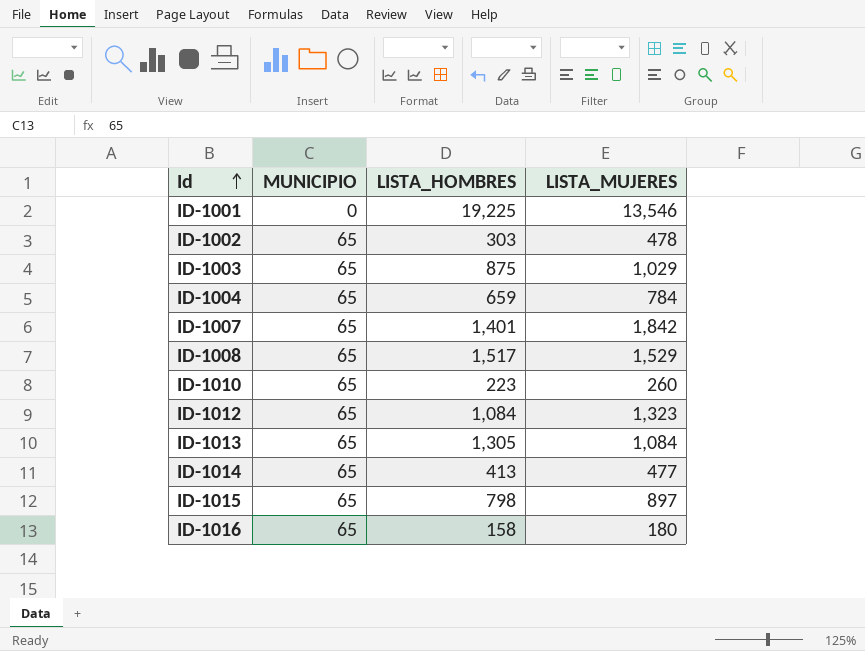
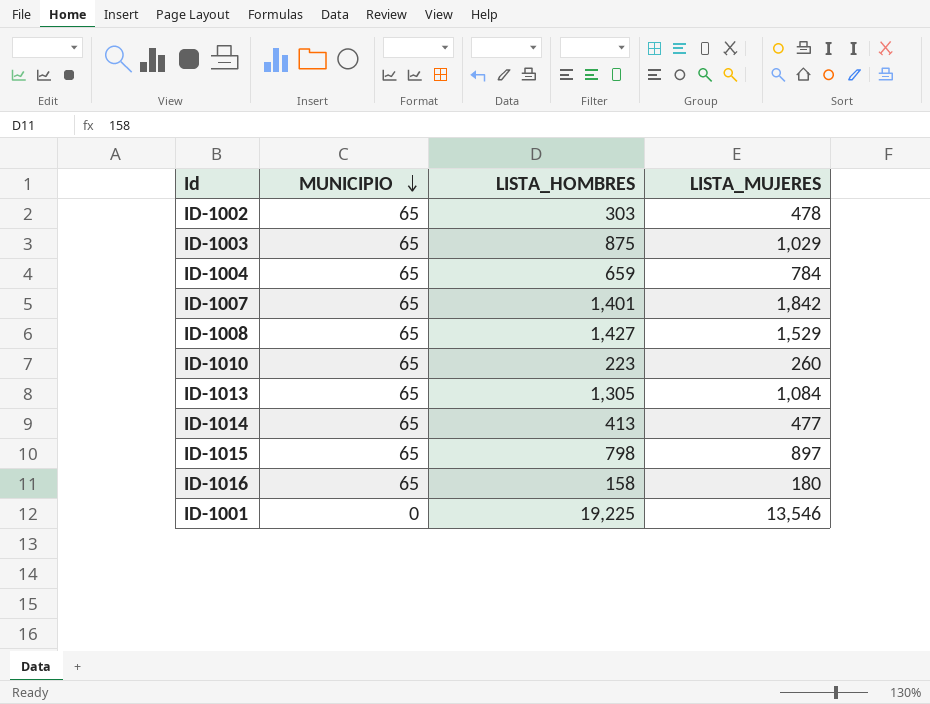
row order: Id ascending -> MUNICIPIO descending
row ID-1012: 65 | 1,084 | 1,323 -> none
ID-1008 | LISTA_HOMBRES: 1,517 -> 1,427

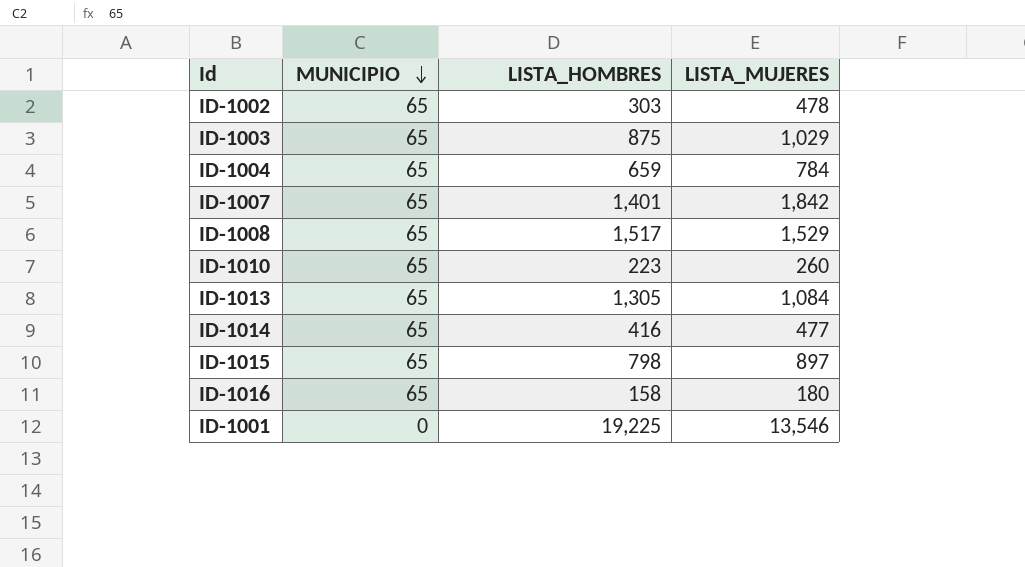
ID-1008 | LISTA_HOMBRES: 1,427 -> 1,517
ID-1014 | LISTA_HOMBRES: 413 -> 416

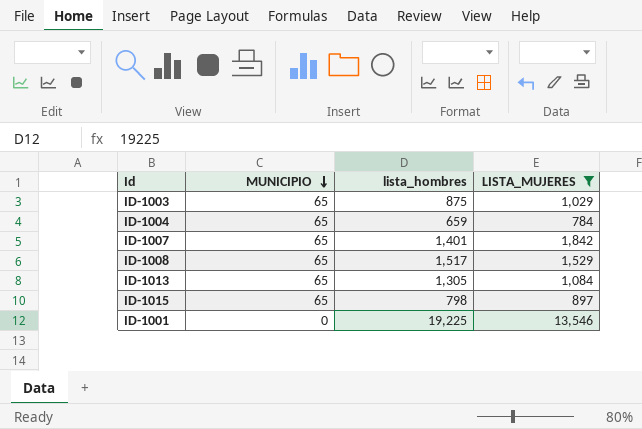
filter: none -> LISTA_MUJERES >= 784
column name: LISTA_HOMBRES -> lista_hombres

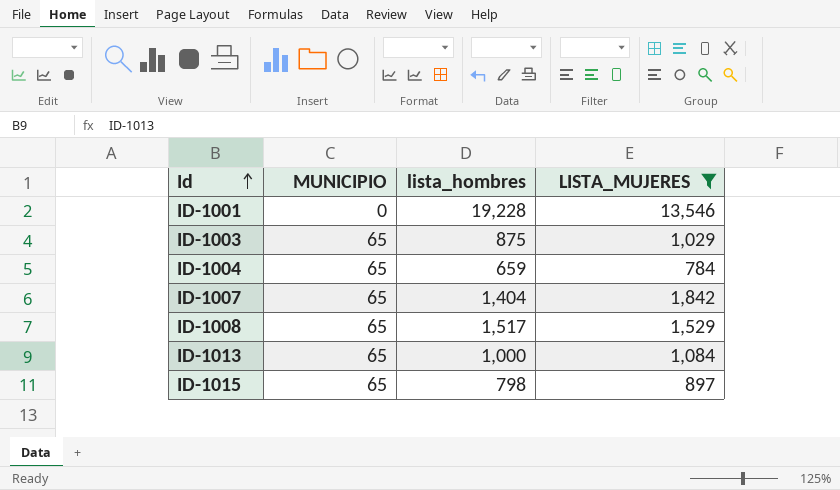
row order: MUNICIPIO descending -> Id ascending
ID-1001 | lista_hombres: 19,225 -> 19,228
ID-1007 | lista_hombres: 1,401 -> 1,404
ID-1013 | lista_hombres: 1,305 -> 1,000

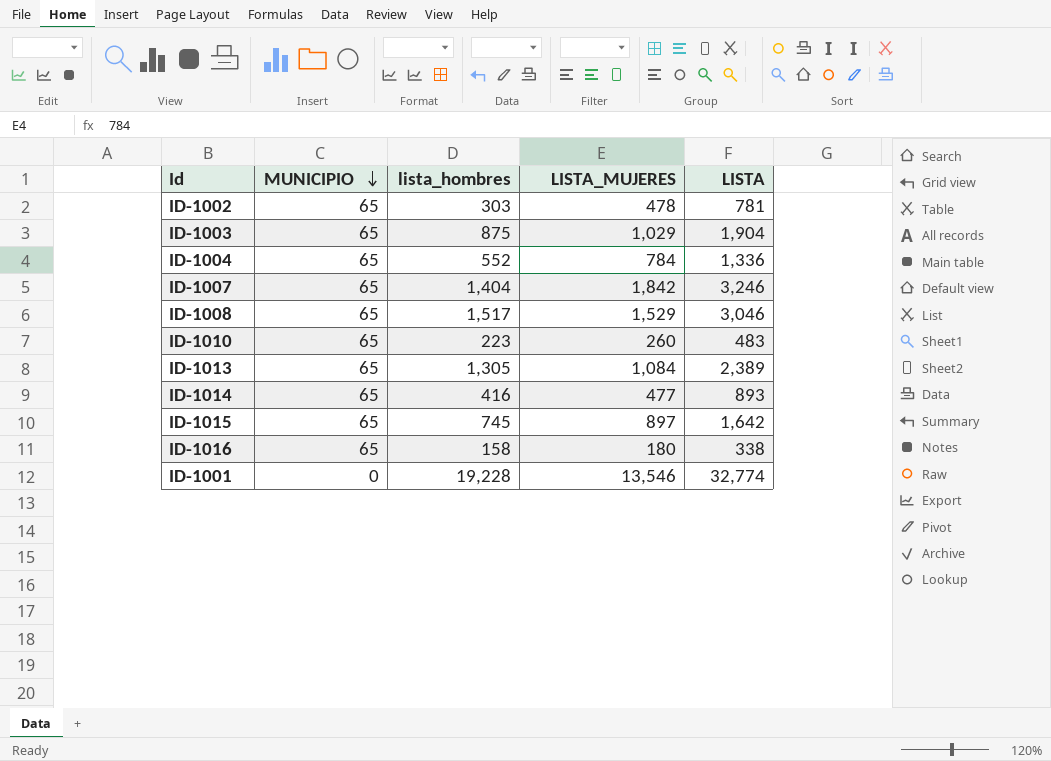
filter: LISTA_MUJERES >= 784 -> none
row order: Id ascending -> MUNICIPIO descending
column LISTA | formula: none -> [lista_hombres] + [LISTA_MUJERES]
ID-1004 | lista_hombres: 659 -> 552
ID-1013 | lista_hombres: 1,000 -> 1,305
ID-1015 | lista_hombres: 798 -> 745

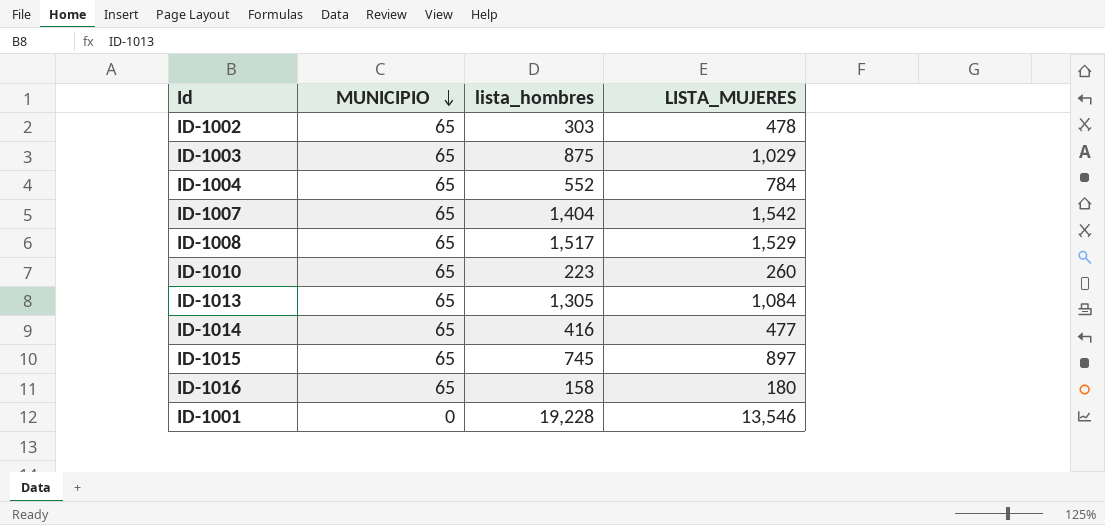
column LISTA | formula: [lista_hombres] + [LISTA_MUJERES] -> none
ID-1007 | LISTA_MUJERES: 1,842 -> 1,542

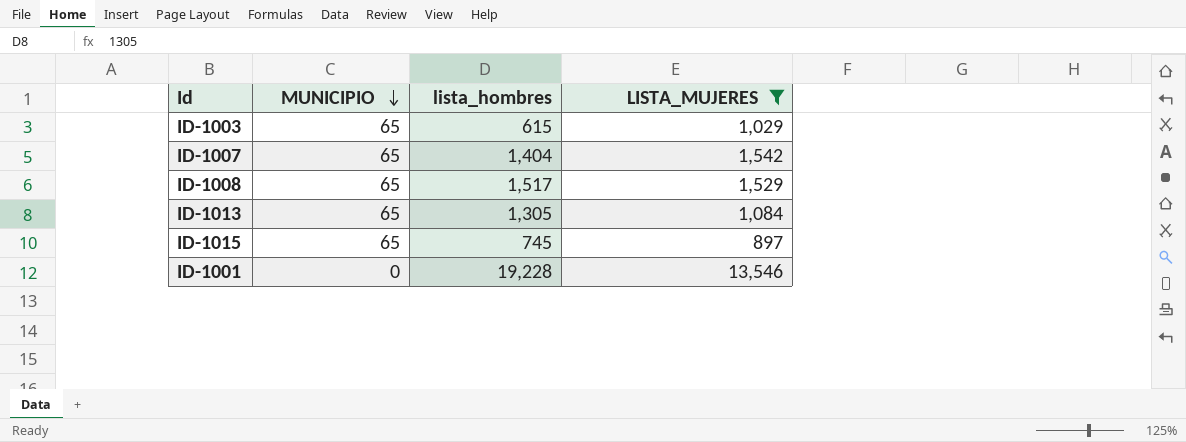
filter: none -> LISTA_MUJERES >= 897
ID-1003 | lista_hombres: 875 -> 615

